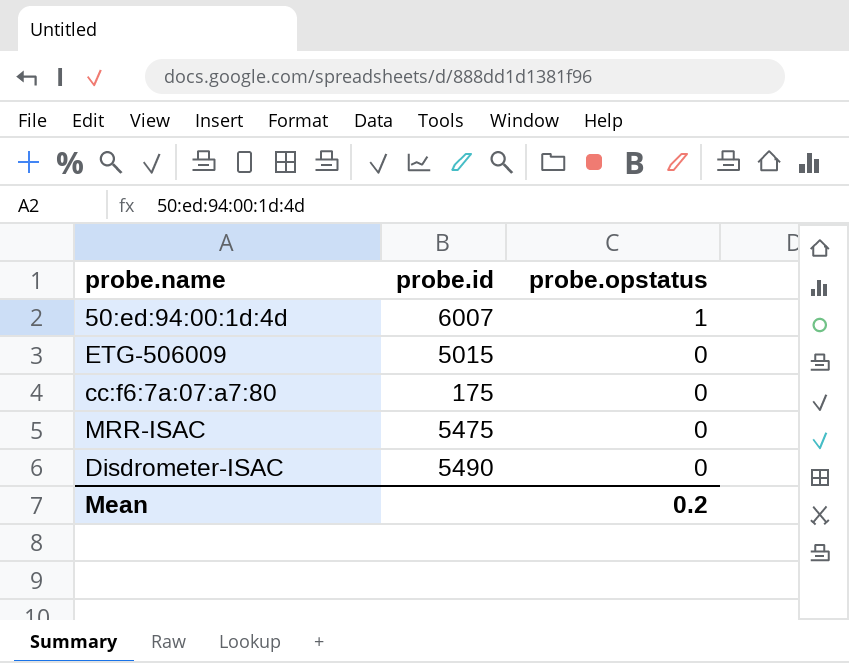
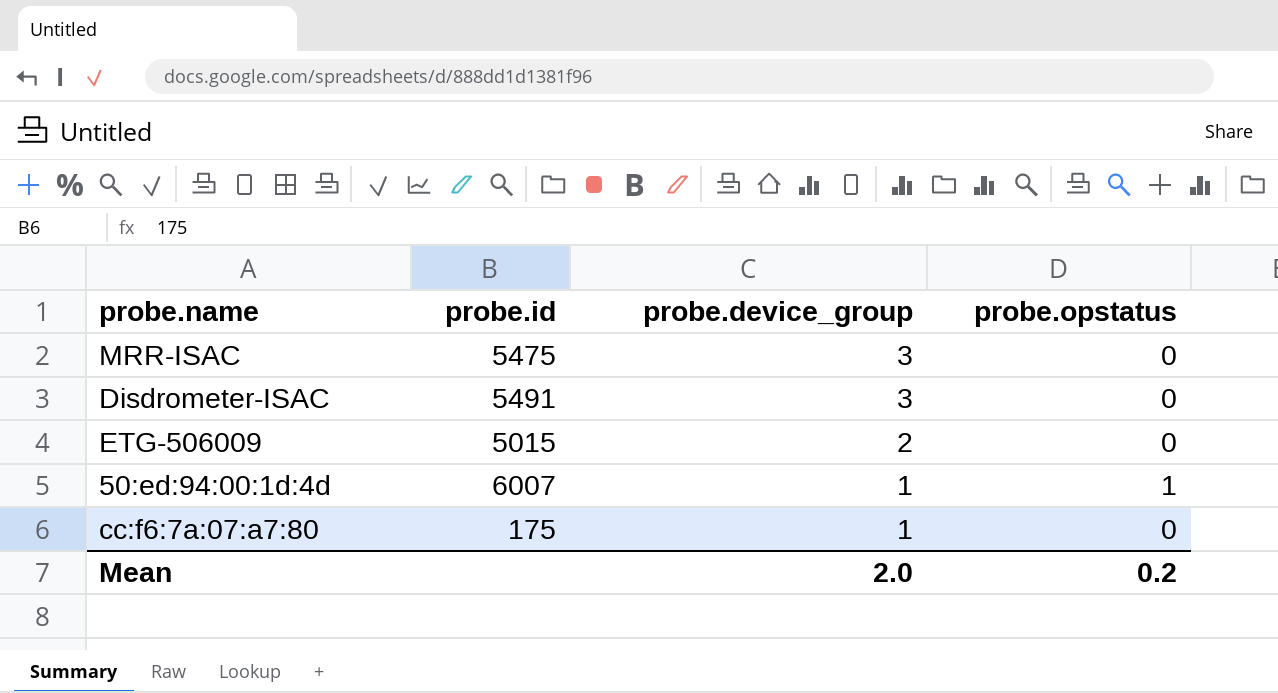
row order: probe.opstatus descending -> probe.device_group descending
column probe.device_group | position: none -> 3
Disdrometer-ISAC | probe.id: 5490 -> 5491

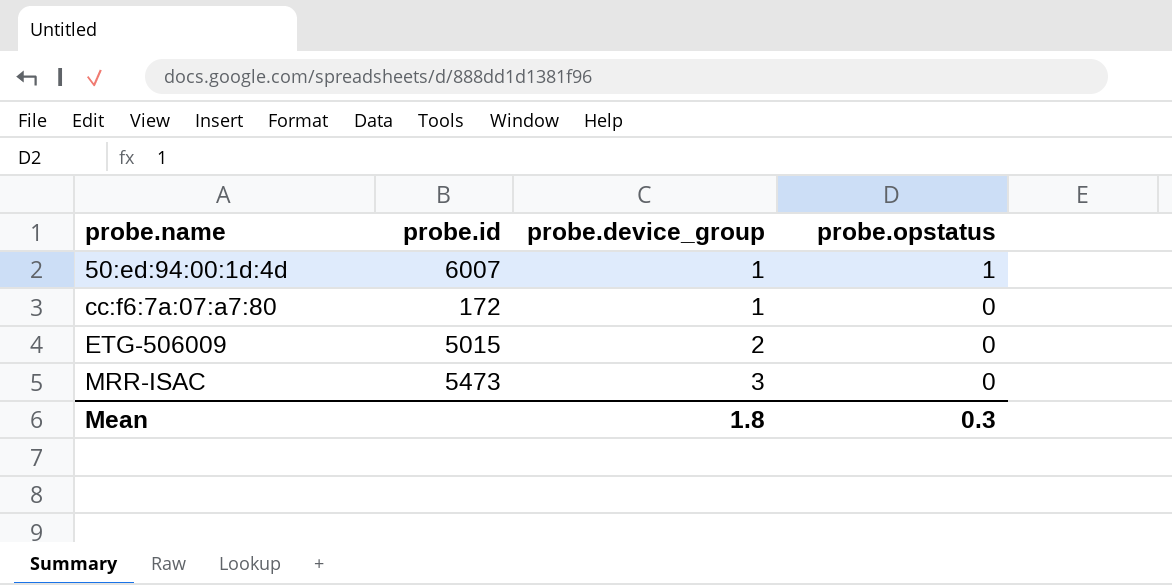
row order: probe.device_group descending -> probe.name ascending
row Disdrometer-ISAC: 5491 | 3 | 0 -> none
cc:f6:7a:07:a7:80 | probe.id: 175 -> 172
MRR-ISAC | probe.id: 5475 -> 5473
Mean | probe.device_group: 2.0 -> 1.8
Mean | probe.opstatus: 0.2 -> 0.3

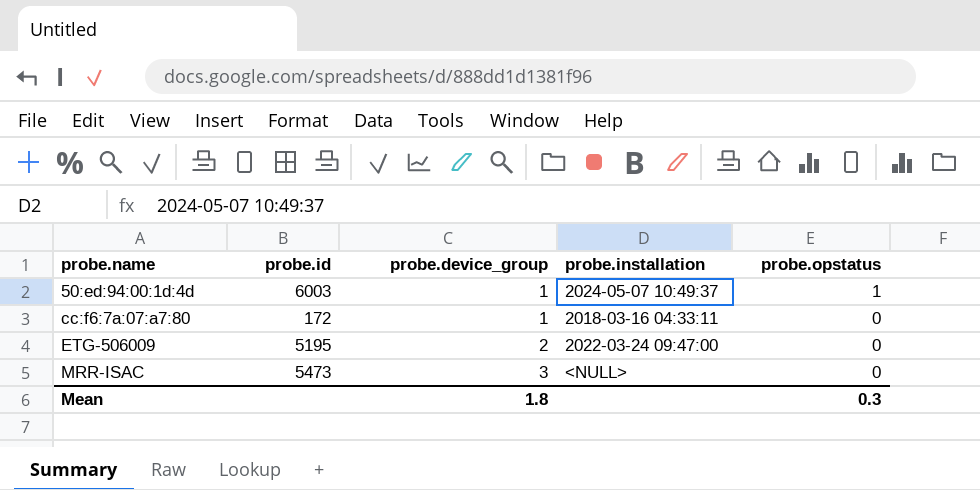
column probe.installation | position: none -> 4
50:ed:94:00:1d:4d | probe.id: 6007 -> 6003
ETG-506009 | probe.id: 5015 -> 5195

